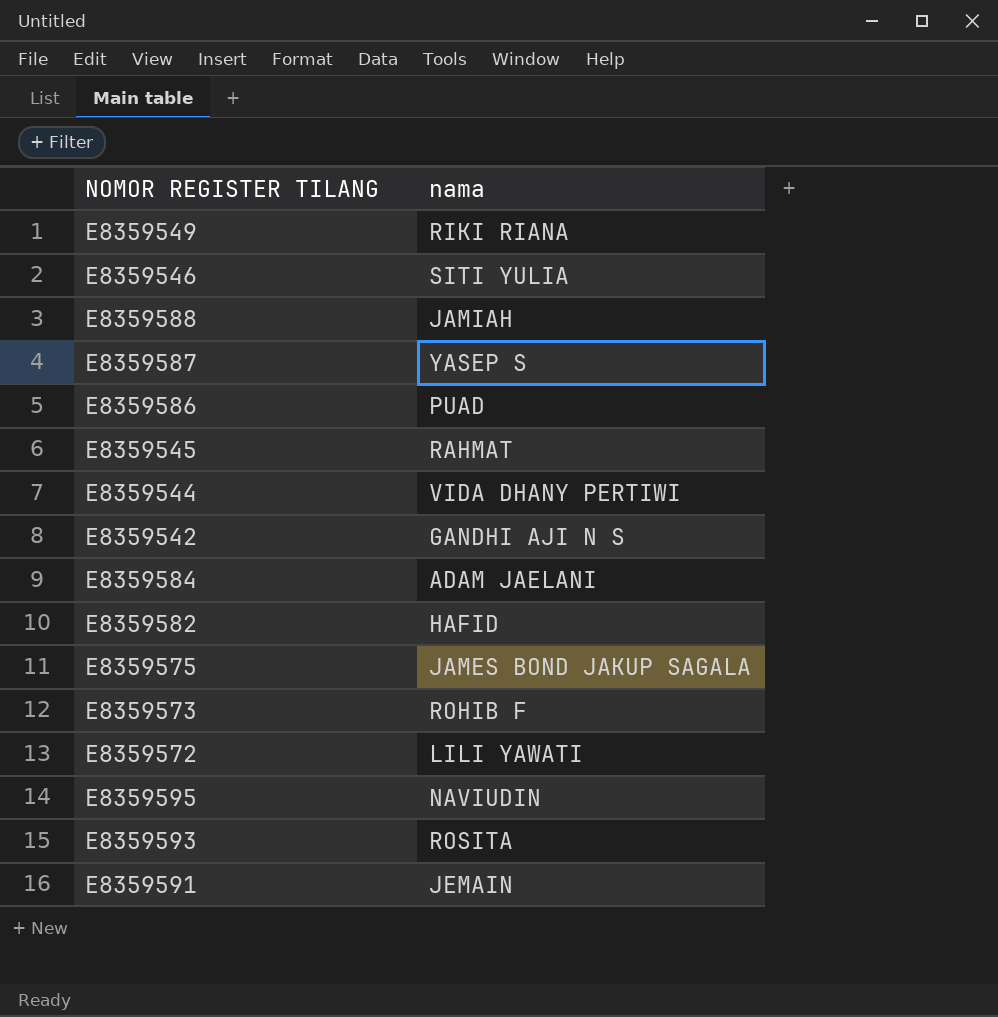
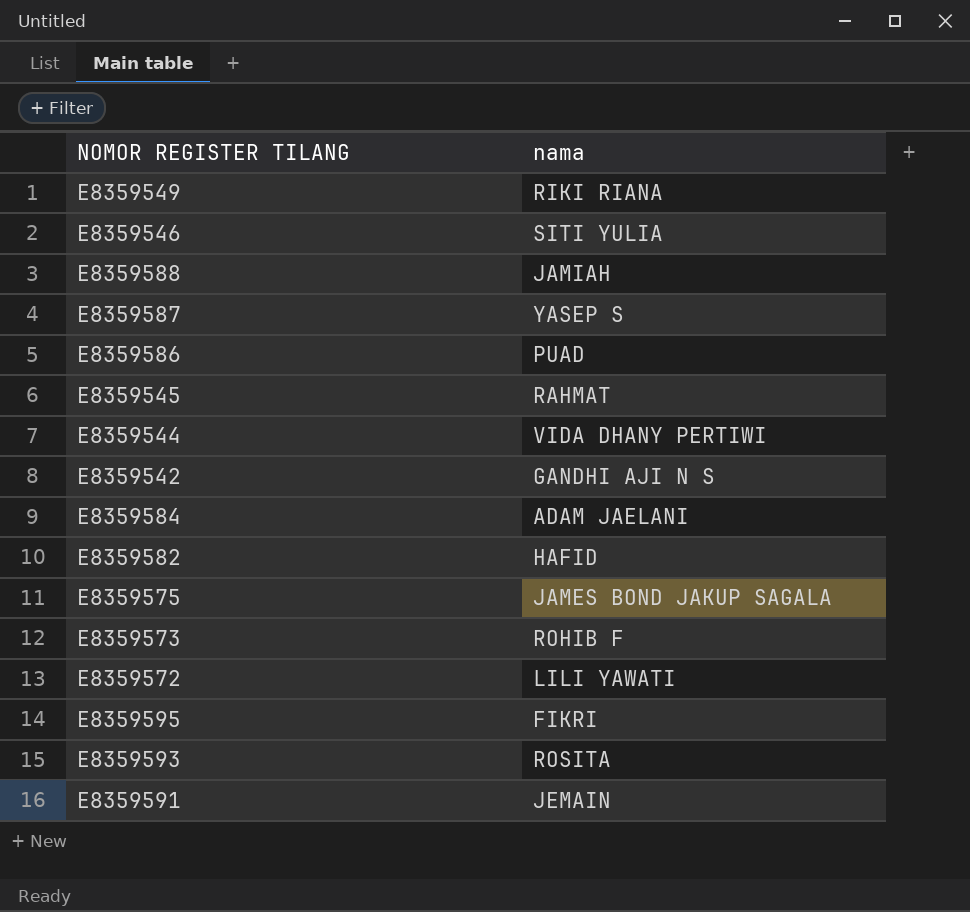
E8359595 | nama: NAVIUDIN -> FIKRI

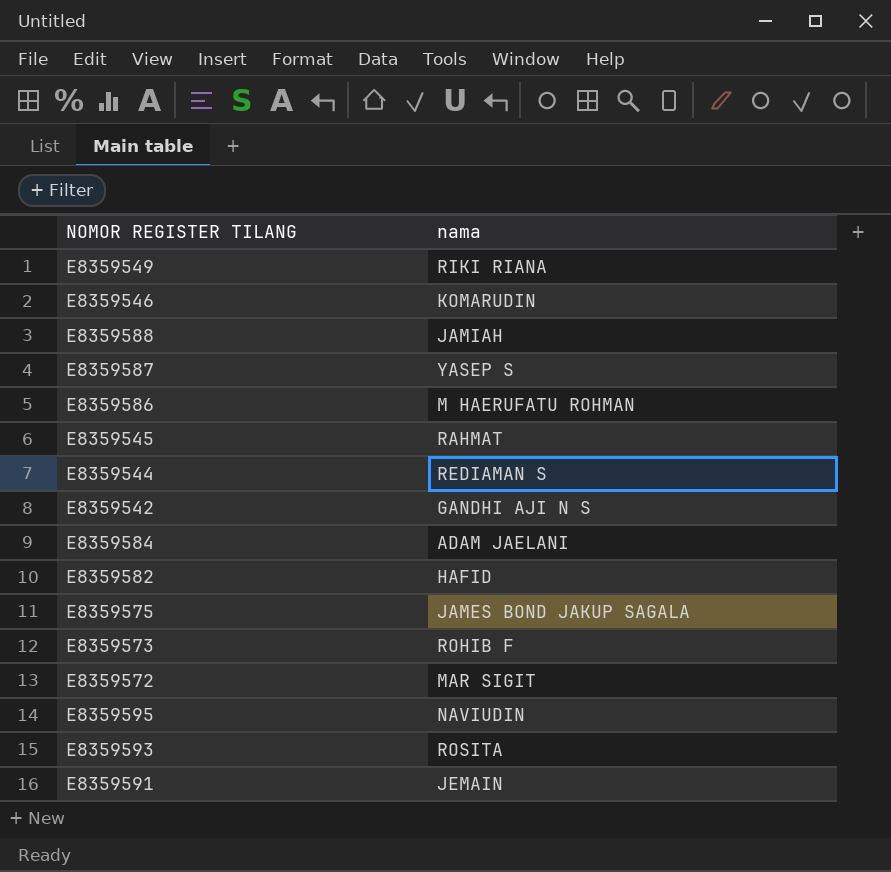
E8359546 | nama: SITI YULIA -> KOMARUDIN
E8359586 | nama: PUAD -> M HAERUFATU ROHMAN
E8359544 | nama: VIDA DHANY PERTIWI -> REDIAMAN S
E8359572 | nama: LILI YAWATI -> MAR SIGIT
E8359595 | nama: FIKRI -> NAVIUDIN

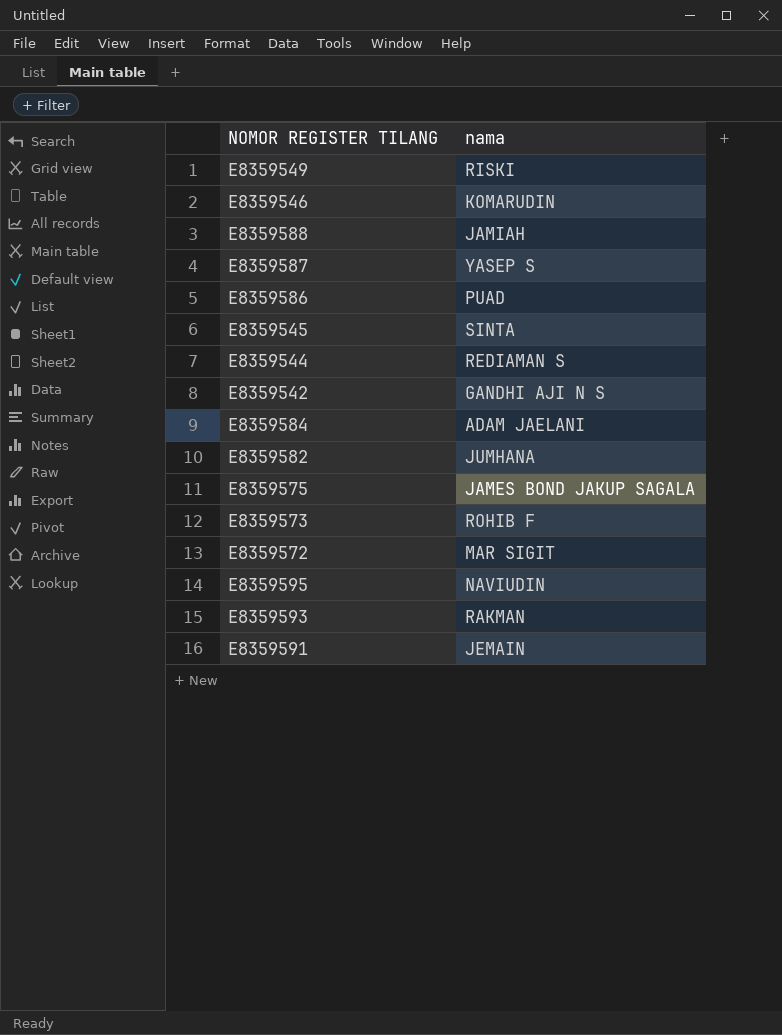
E8359549 | nama: RIKI RIANA -> RISKI
E8359586 | nama: M HAERUFATU ROHMAN -> PUAD
E8359545 | nama: RAHMAT -> SINTA
E8359582 | nama: HAFID -> JUMHANA
E8359593 | nama: ROSITA -> RAKMAN

